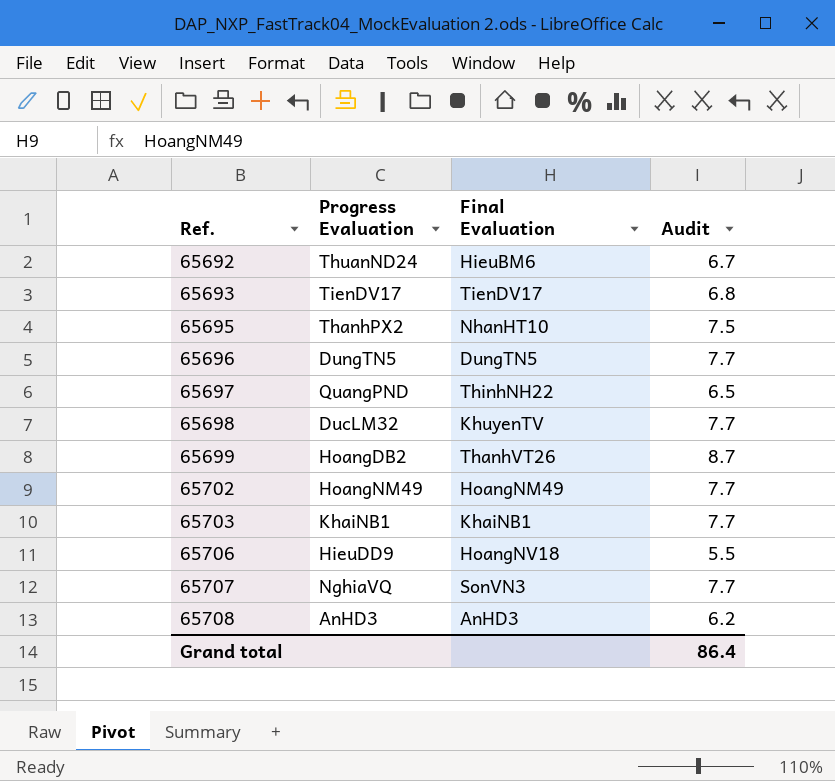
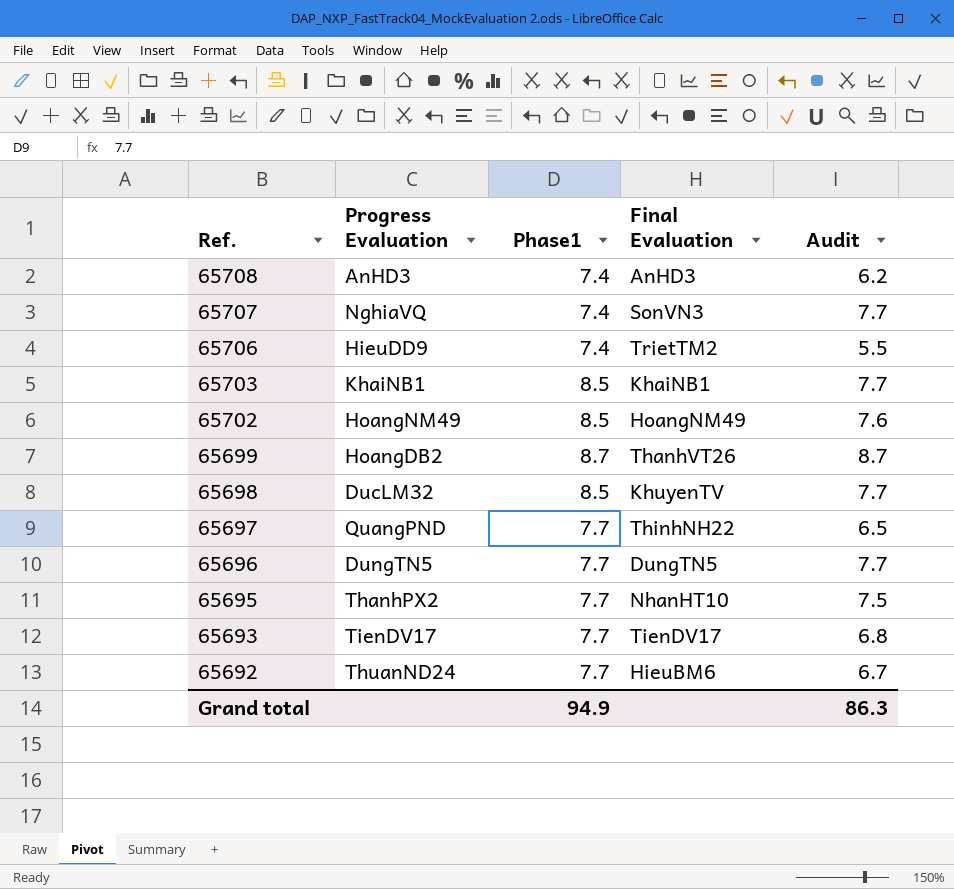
row order: Ref. ascending -> Ref. descending
column Phase1 | position: none -> 3
65706 | Final Evaluation: HoangNV18 -> TrietTM2
65702 | Audit: 7.7 -> 7.6
Grand total | Audit: 86.4 -> 86.3

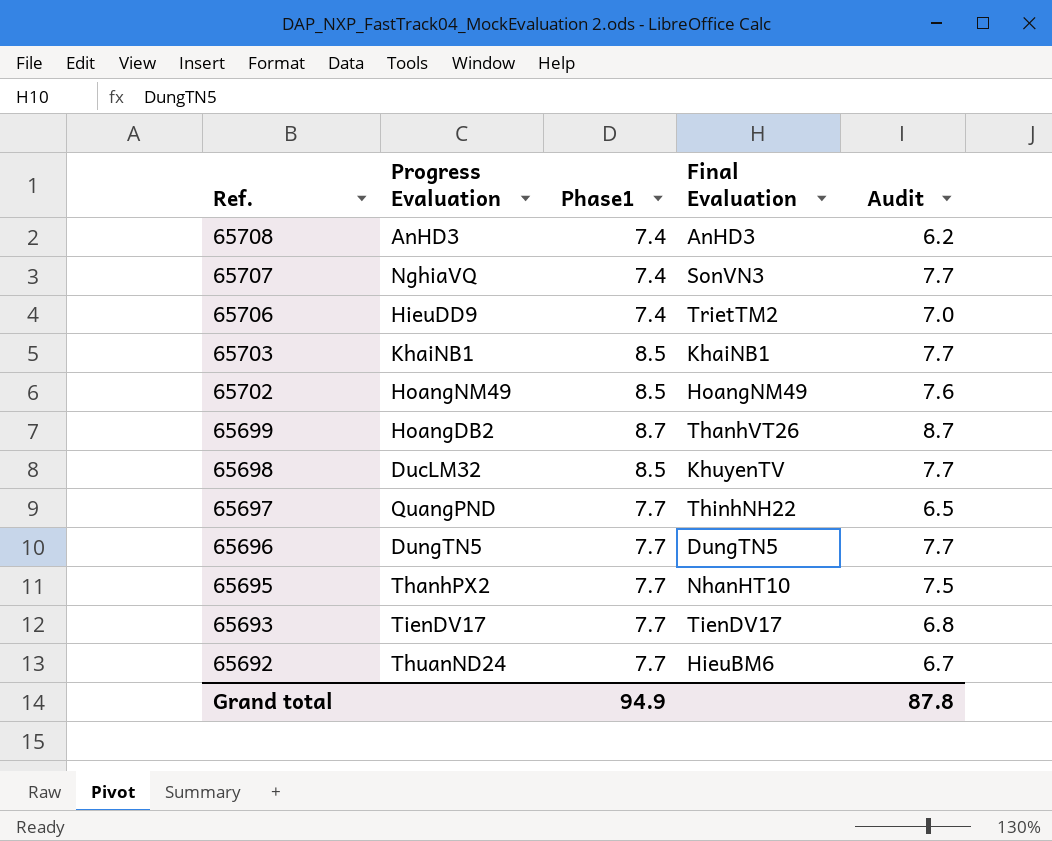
65706 | Audit: 5.5 -> 7.0
Grand total | Audit: 86.3 -> 87.8

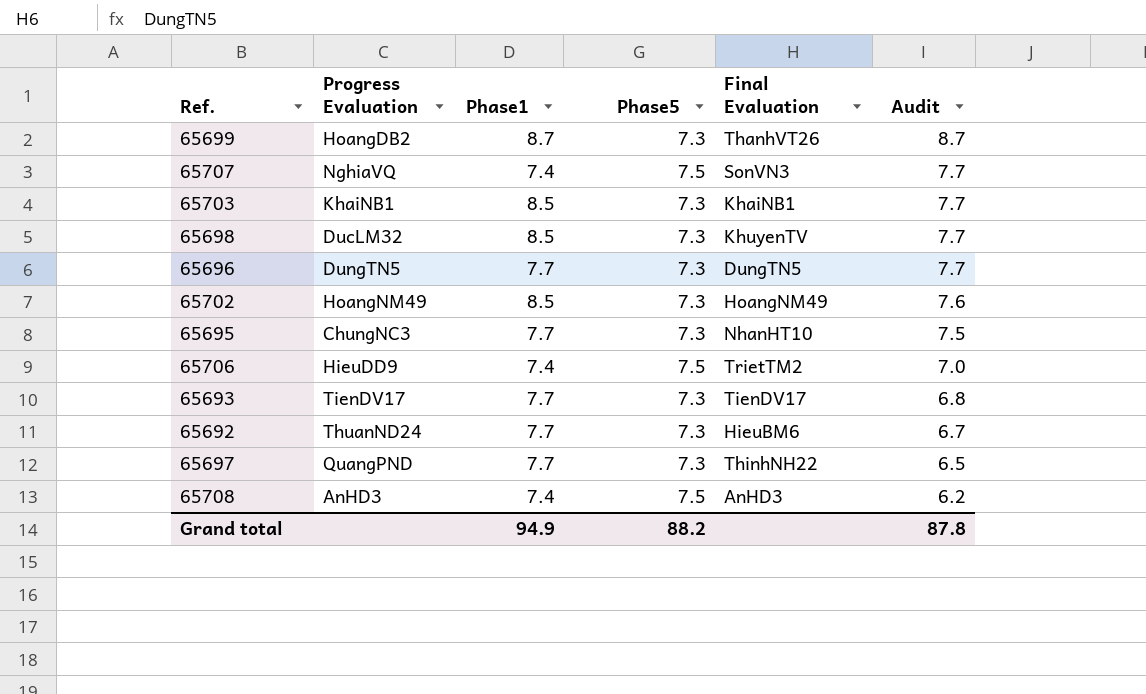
row order: Ref. descending -> Audit descending
column Phase5 | position: none -> 4
65695 | Progress Evaluation: ThanhPX2 -> ChungNC3

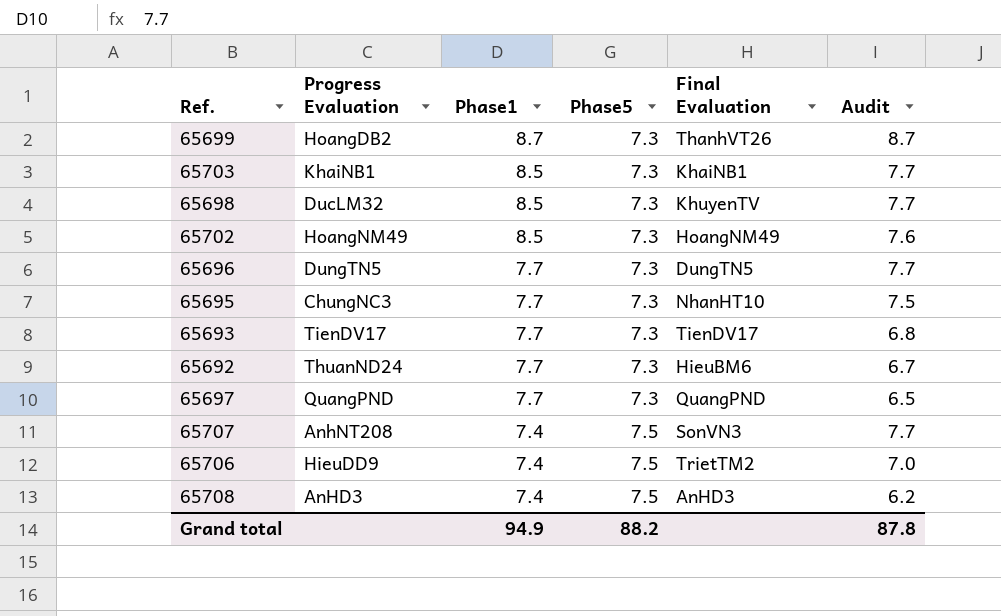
row order: Audit descending -> Phase1 descending
65697 | Final Evaluation: ThinhNH22 -> QuangPND
65707 | Progress Evaluation: NghiaVQ -> AnhNT208

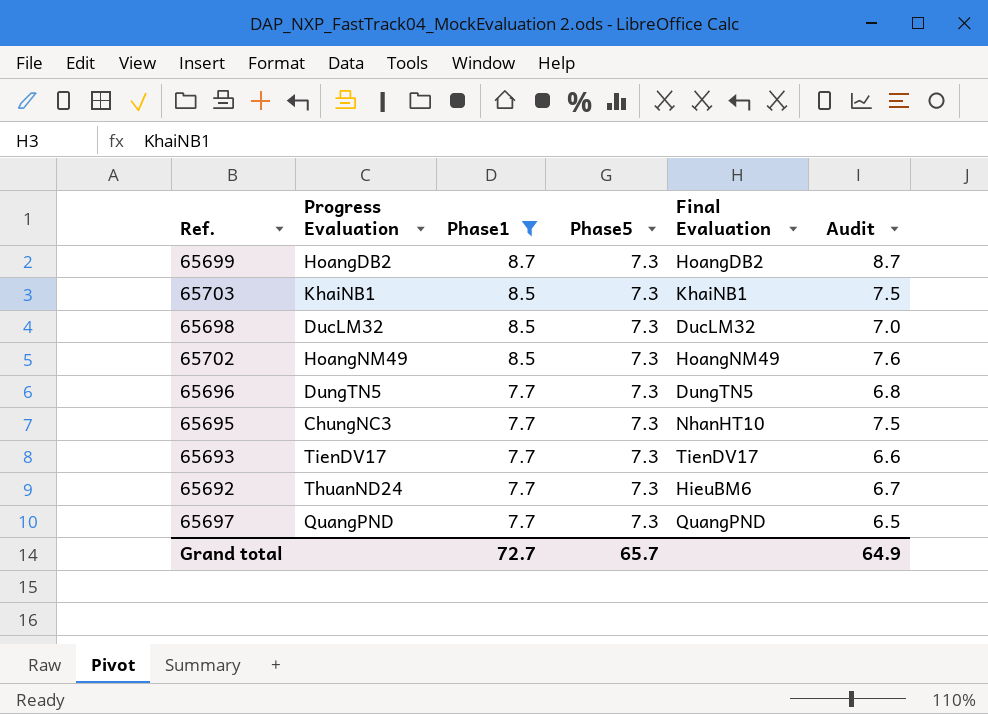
filter: none -> Phase1 != 7.4
65699 | Final Evaluation: ThanhVT26 -> HoangDB2
65703 | Audit: 7.7 -> 7.5
65698 | Final Evaluation: KhuyenTV -> DucLM32
65698 | Audit: 7.7 -> 7.0
65696 | Audit: 7.7 -> 6.8
65693 | Audit: 6.8 -> 6.6
Grand total | Phase1: 94.9 -> 72.7
Grand total | Phase5: 88.2 -> 65.7
Grand total | Audit: 87.8 -> 64.9

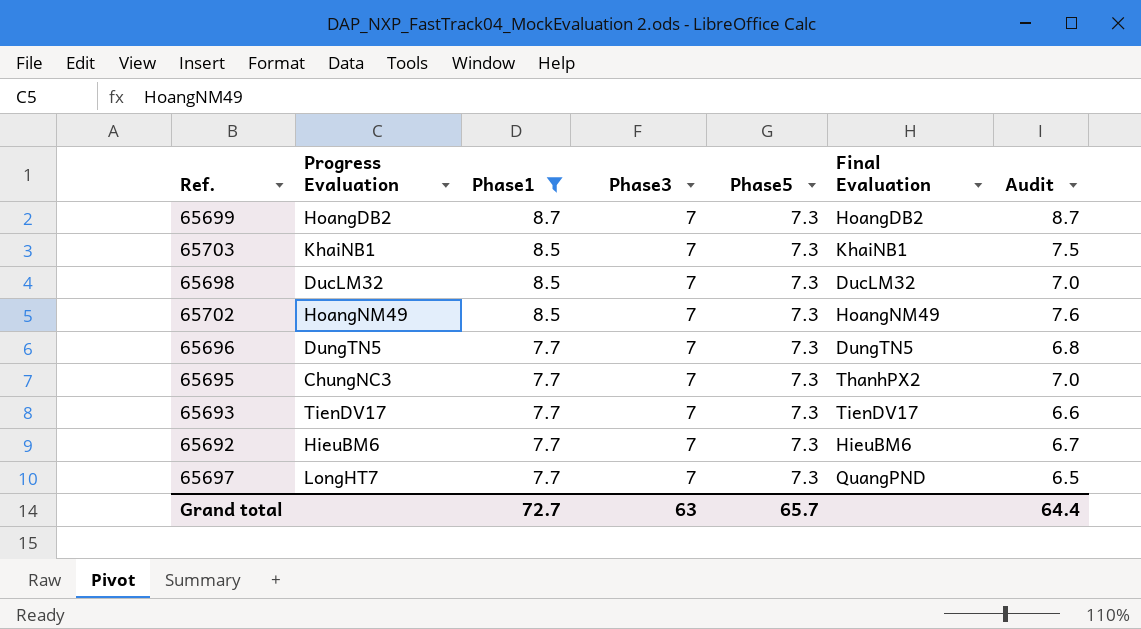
column Phase3 | position: none -> 4
65695 | Final Evaluation: NhanHT10 -> ThanhPX2
65695 | Audit: 7.5 -> 7.0
65692 | Progress Evaluation: ThuanND24 -> HieuBM6
65697 | Progress Evaluation: QuangPND -> LongHT7
Grand total | Audit: 64.9 -> 64.4

